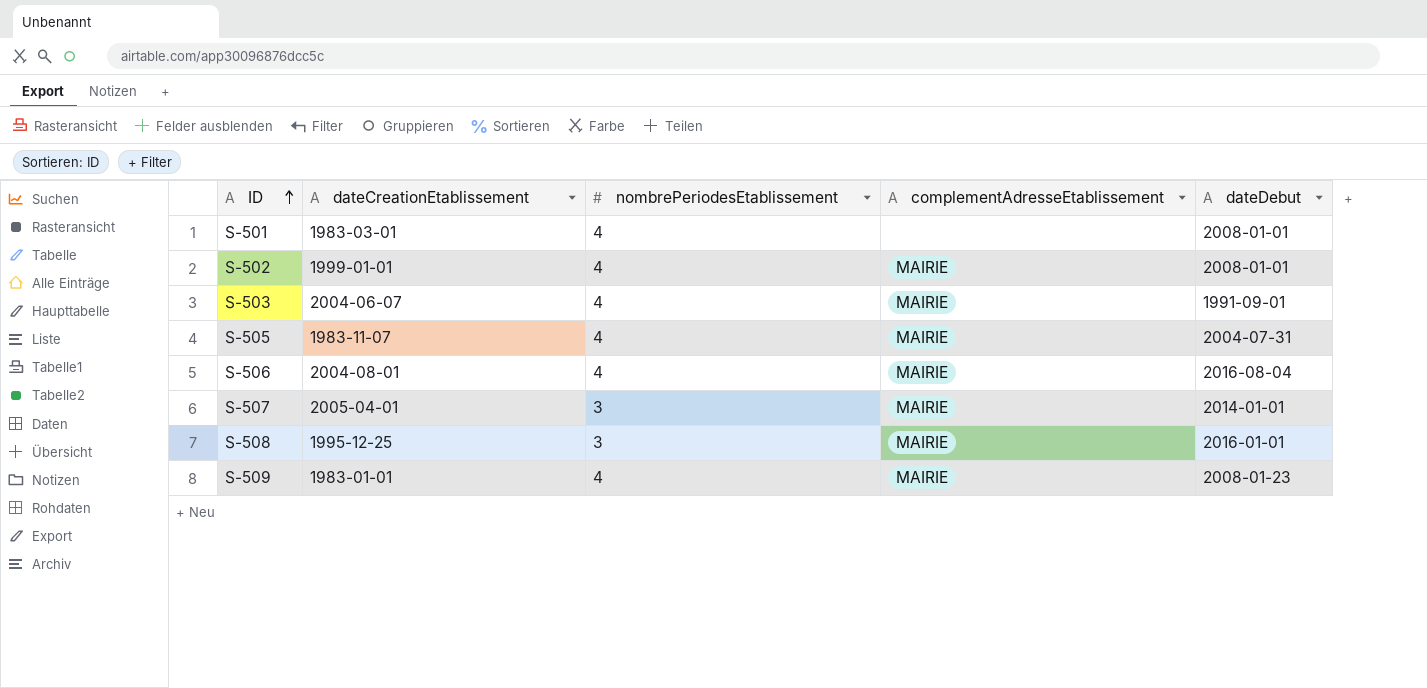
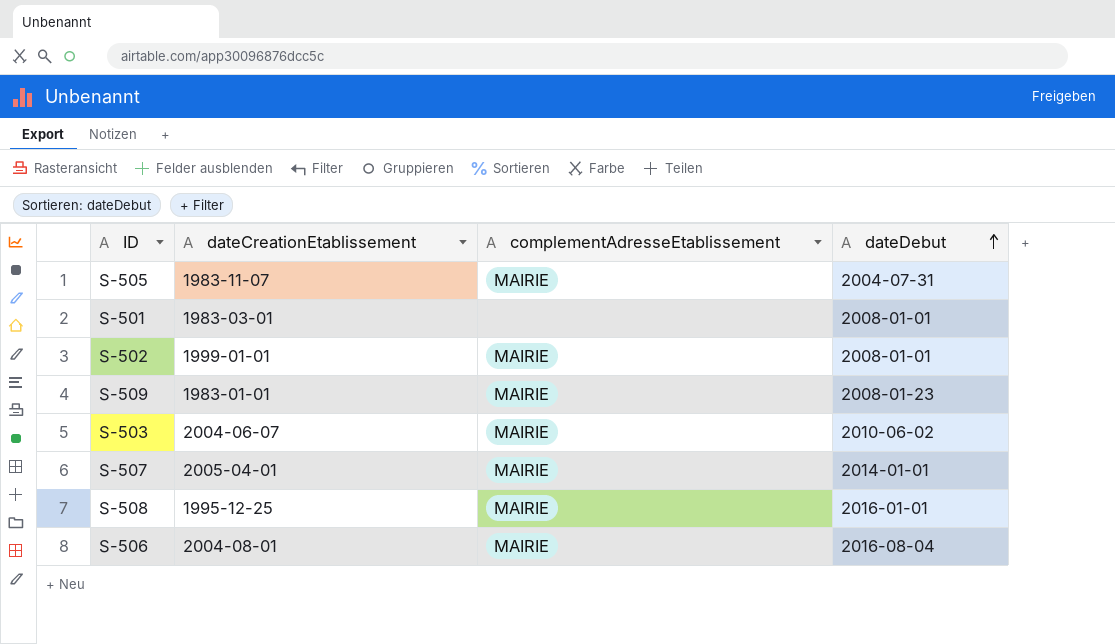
row order: ID ascending -> dateDebut ascending
column nombrePeriodesEtablissement | position: 3 -> none
S-503 | dateDebut: 1991-09-01 -> 2010-06-02

